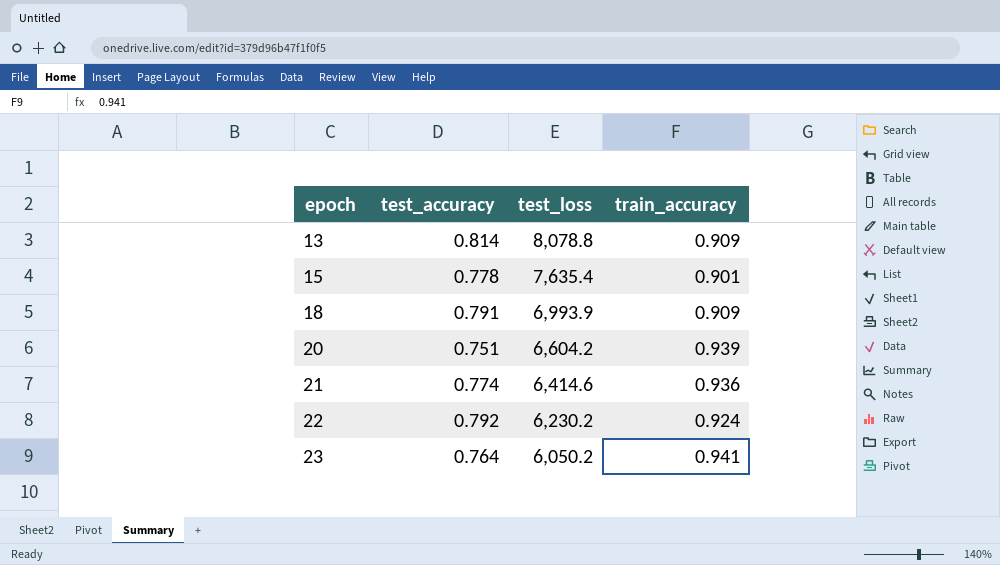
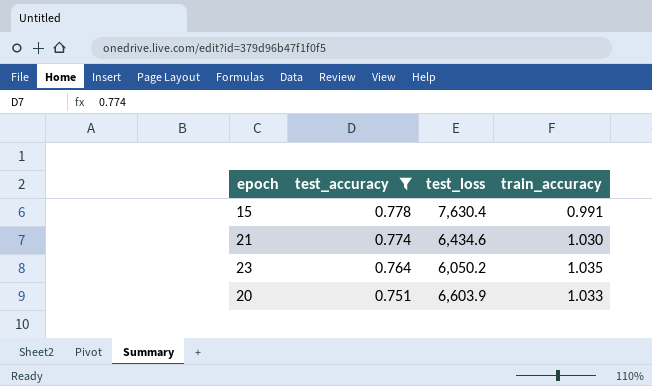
filter: none -> test_accuracy <= 0.778
row order: epoch ascending -> test_accuracy descending
15 | test_loss: 7,635.4 -> 7,630.4
15 | train_accuracy: 0.901 -> 0.991
21 | test_loss: 6,414.6 -> 6,434.6
21 | train_accuracy: 0.936 -> 1.030
23 | train_accuracy: 0.941 -> 1.035
20 | test_loss: 6,604.2 -> 6,603.9
20 | train_accuracy: 0.939 -> 1.033

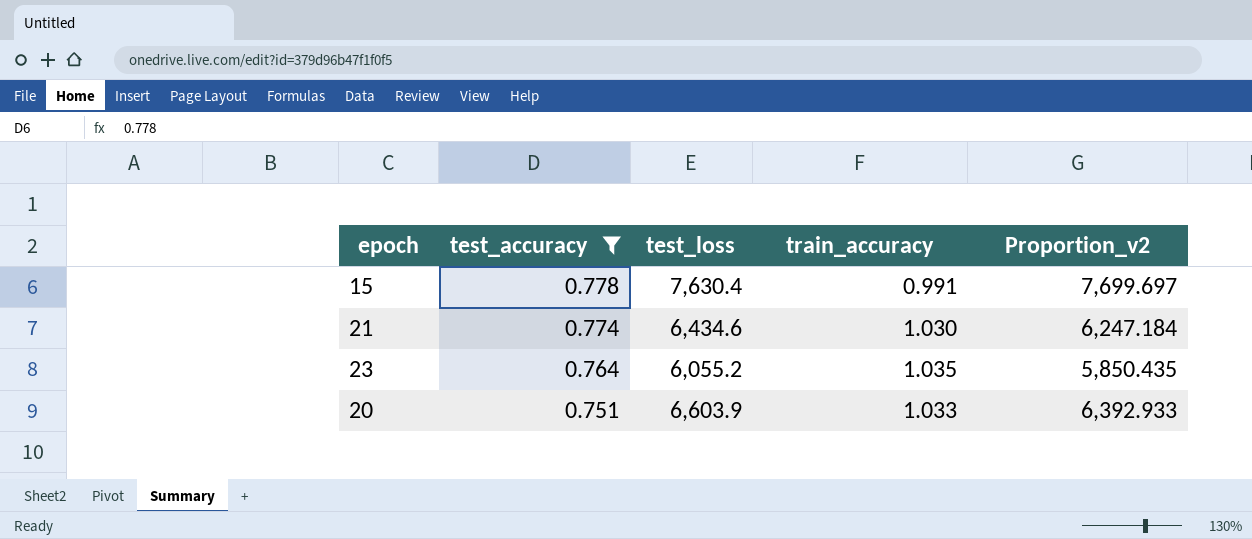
column Proportion_v2 | formula: none -> [test_loss] / [train_accuracy]
23 | test_loss: 6,050.2 -> 6,055.2

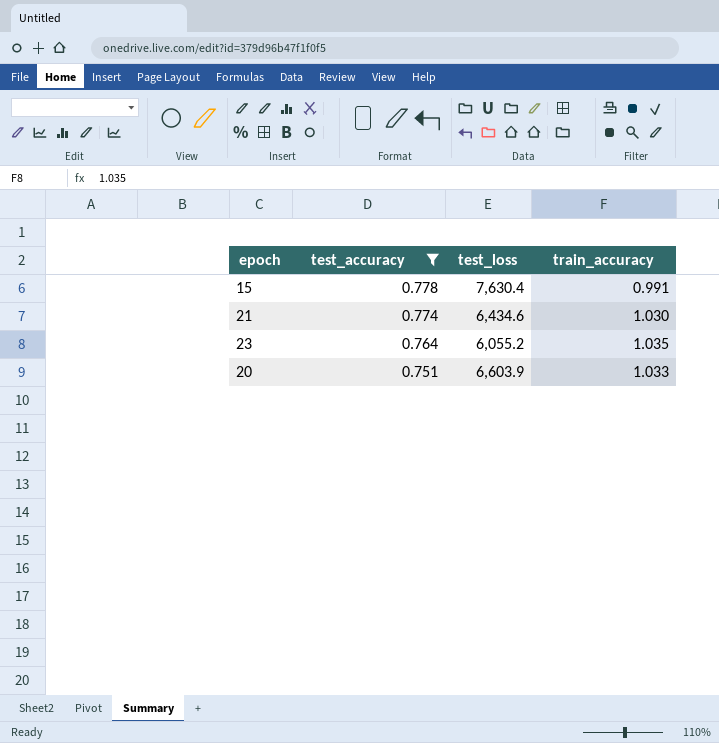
column Proportion_v2 | formula: [test_loss] / [train_accuracy] -> none

